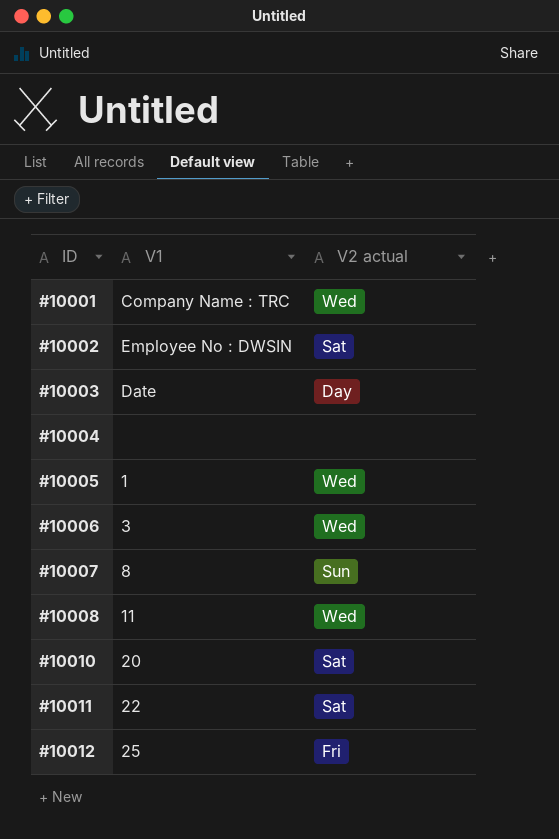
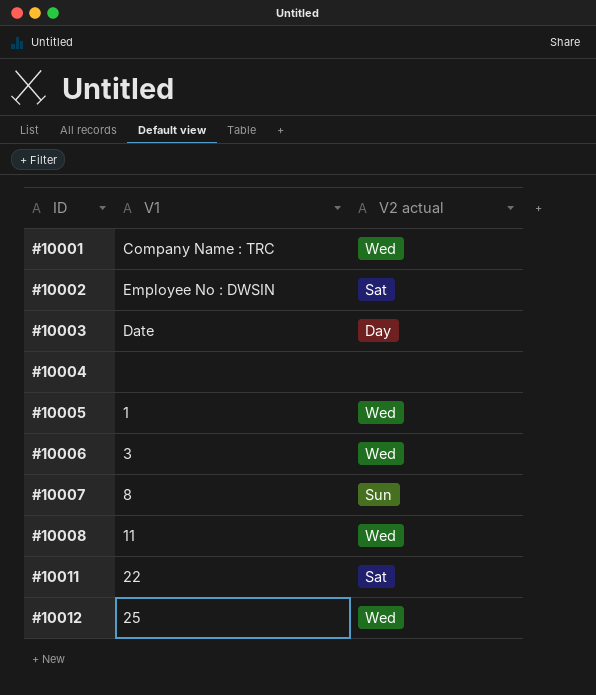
row #10010: 20 | Sat -> none
#10012 | V2 actual: Fri -> Wed

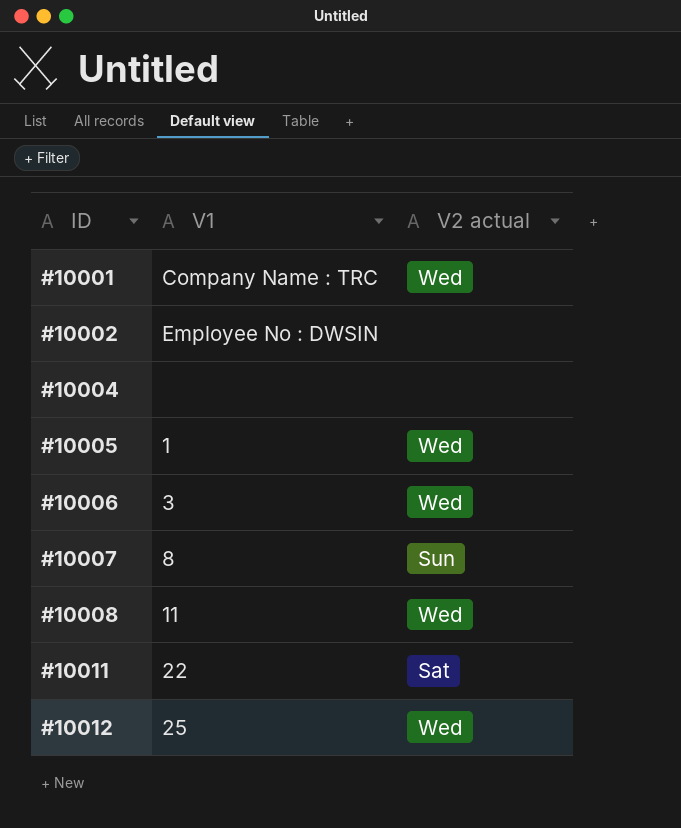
row #10003: Date | Day -> none
#10002 | V2 actual: Sat -> none

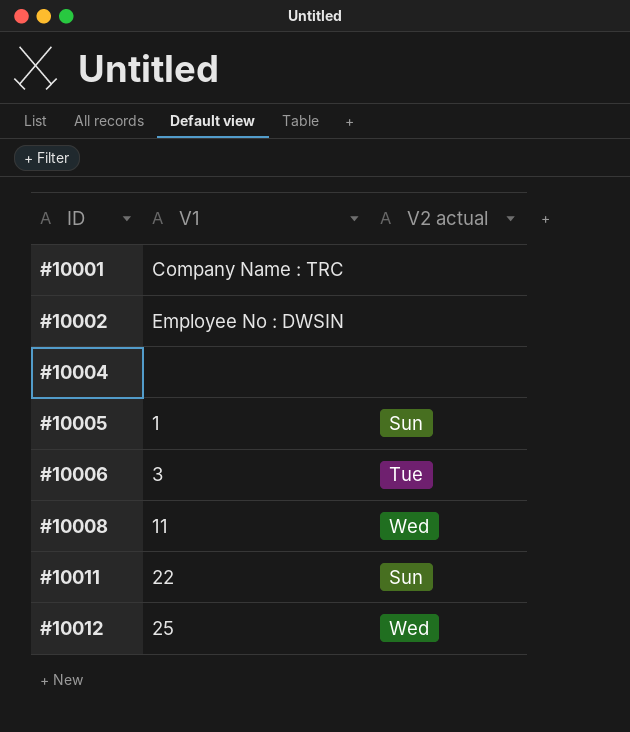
row #10007: 8 | Sun -> none
#10001 | V2 actual: Wed -> none
#10005 | V2 actual: Wed -> Sun
#10006 | V2 actual: Wed -> Tue
#10011 | V2 actual: Sat -> Sun

